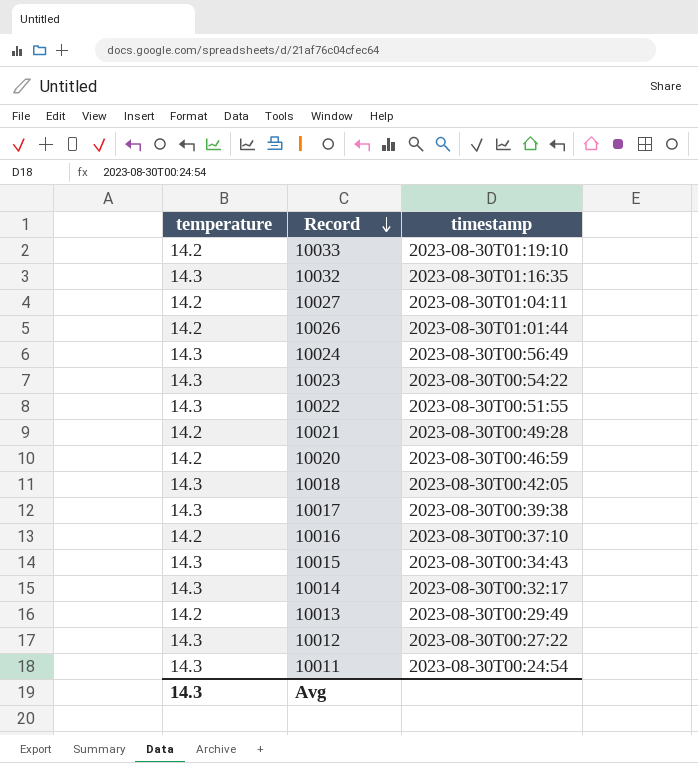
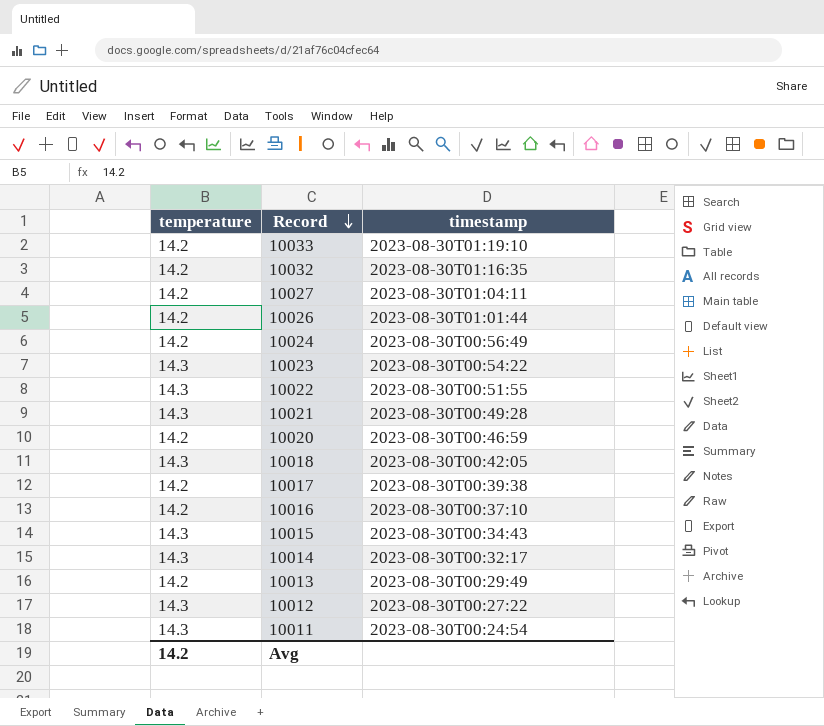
10032 | temperature: 14.3 -> 14.2
10024 | temperature: 14.3 -> 14.2
10021 | temperature: 14.2 -> 14.3
10017 | temperature: 14.3 -> 14.2
Avg | temperature: 14.3 -> 14.2

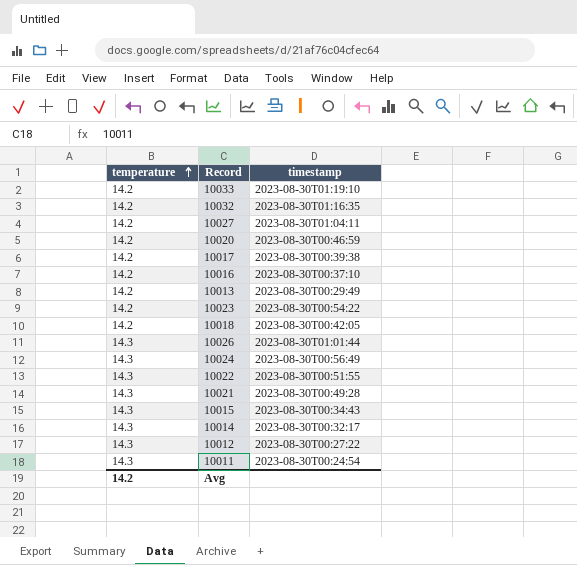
row order: Record descending -> temperature ascending
10023 | temperature: 14.3 -> 14.2
10018 | temperature: 14.3 -> 14.2
10026 | temperature: 14.2 -> 14.3
10024 | temperature: 14.2 -> 14.3

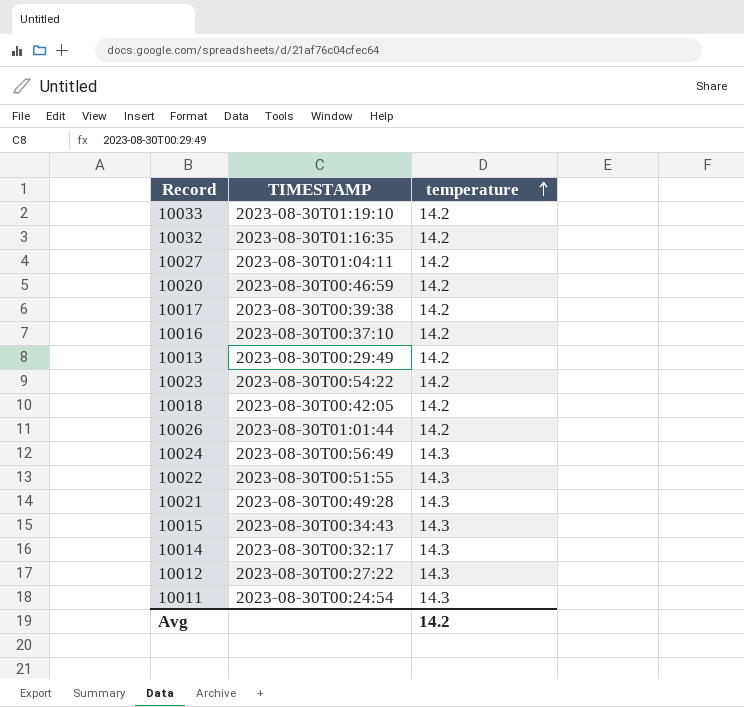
column name: timestamp -> TIMESTAMP
column temperature | position: 1 -> 3
10026 | temperature: 14.3 -> 14.2

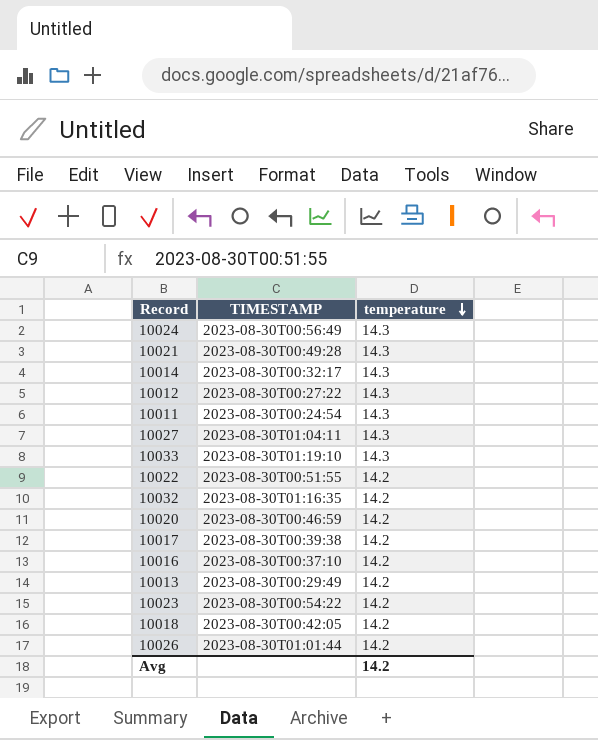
row order: temperature ascending -> temperature descending
row 10015: 2023-08-30T00:34:43 | 14.3 -> none
10027 | temperature: 14.2 -> 14.3
10033 | temperature: 14.2 -> 14.3
10022 | temperature: 14.3 -> 14.2

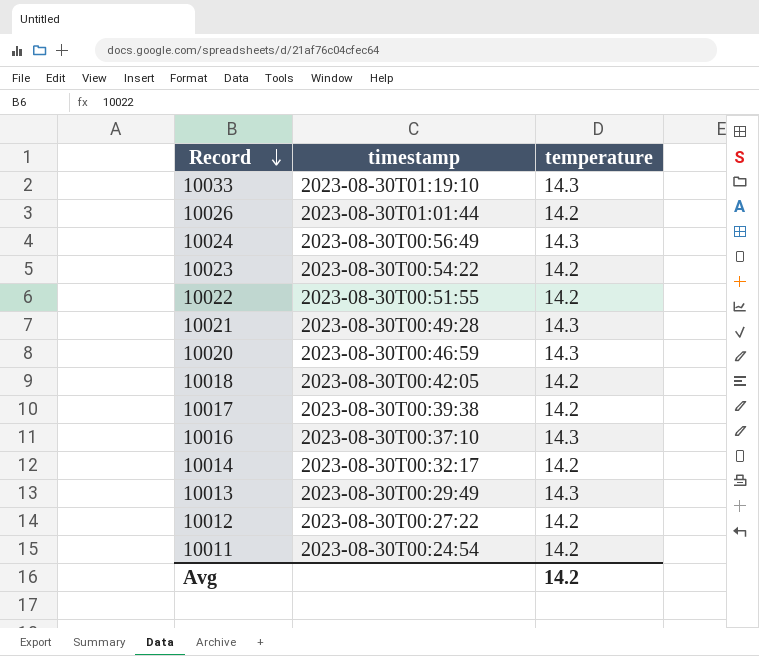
row order: temperature descending -> Record descending
column name: TIMESTAMP -> timestamp
row 10027: 2023-08-30T01:04:11 | 14.3 -> none
row 10032: 2023-08-30T01:16:35 | 14.2 -> none
10020 | temperature: 14.2 -> 14.3
10016 | temperature: 14.2 -> 14.3
10014 | temperature: 14.3 -> 14.2
10013 | temperature: 14.2 -> 14.3
10012 | temperature: 14.3 -> 14.2
10011 | temperature: 14.3 -> 14.2

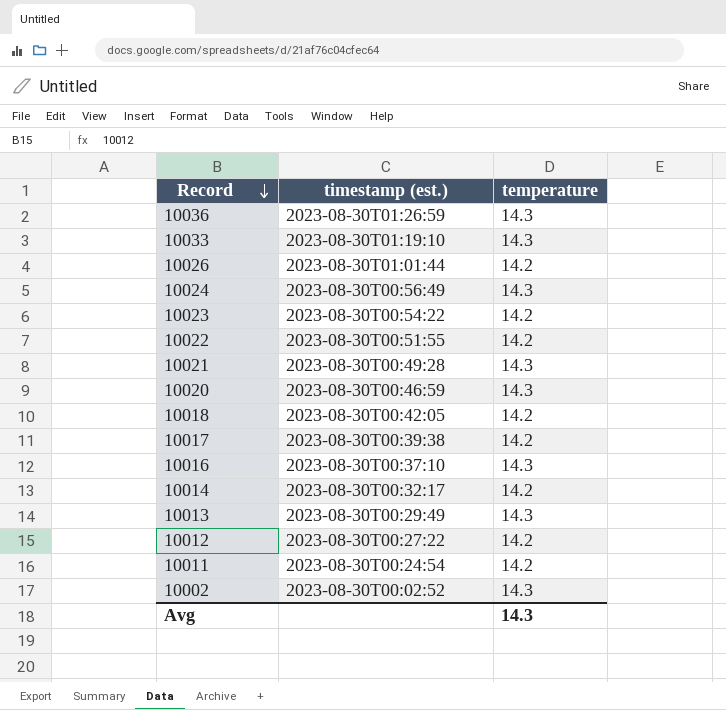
column name: timestamp -> timestamp (est.)
row 10036: none -> 2023-08-30T01:26:59 | 14.3
row 10002: none -> 2023-08-30T00:02:52 | 14.3
Avg | temperature: 14.2 -> 14.3

